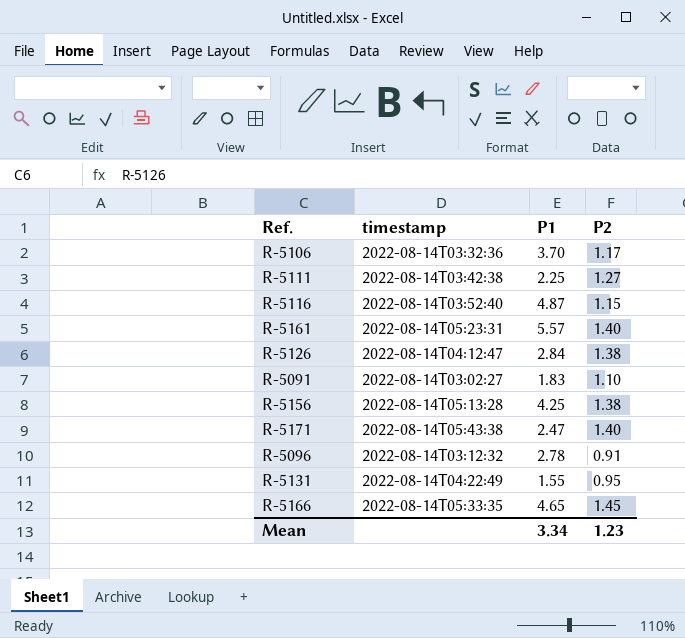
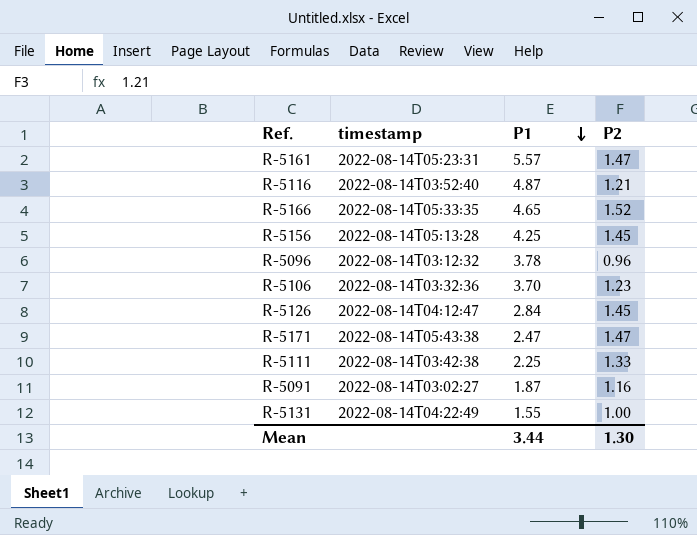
row order: none -> P1 descending
R-5161 | P2: 1.40 -> 1.47
R-5116 | P2: 1.15 -> 1.21
R-5166 | P2: 1.45 -> 1.52
R-5156 | P2: 1.38 -> 1.45
R-5096 | P1: 2.78 -> 3.78
R-5096 | P2: 0.91 -> 0.96
R-5106 | P2: 1.17 -> 1.23
R-5126 | P2: 1.38 -> 1.45
R-5171 | P2: 1.40 -> 1.47
R-5111 | P2: 1.27 -> 1.33
R-5091 | P1: 1.83 -> 1.87
R-5091 | P2: 1.10 -> 1.16
R-5131 | P2: 0.95 -> 1.00
Mean | P1: 3.34 -> 3.44
Mean | P2: 1.23 -> 1.30

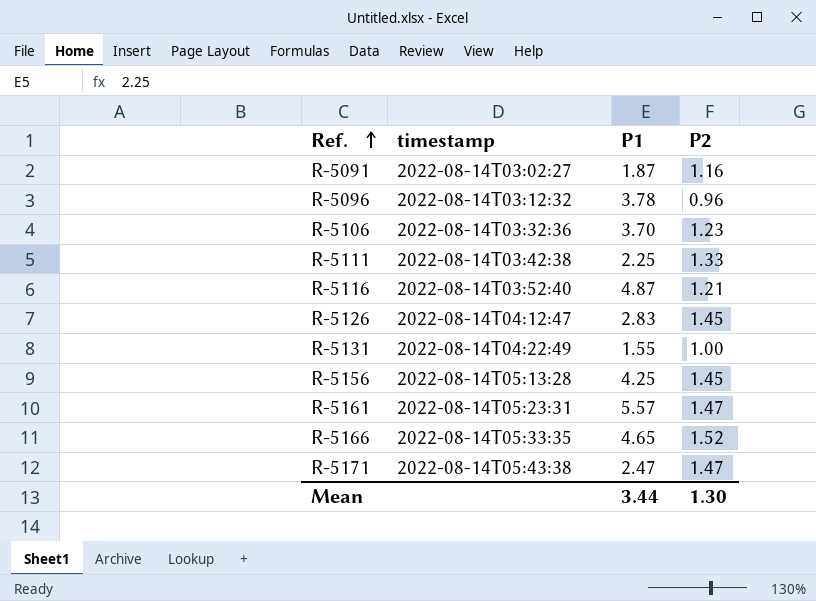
row order: P1 descending -> Ref. ascending
R-5126 | P1: 2.84 -> 2.83

